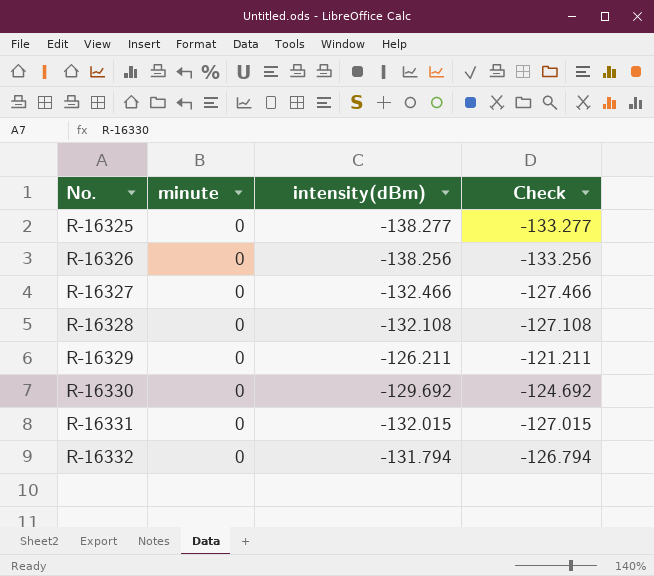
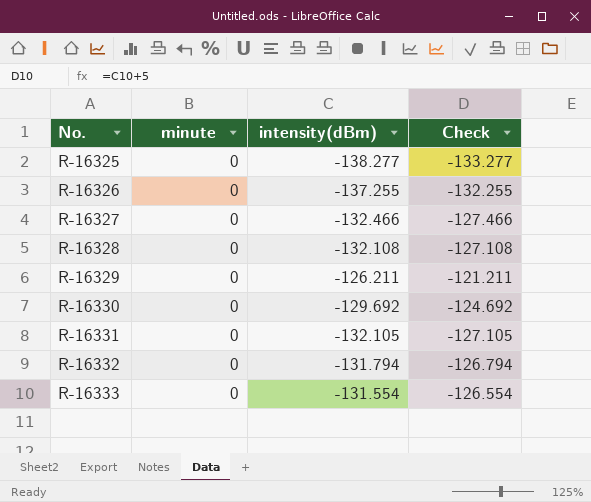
R-16326 | intensity(dBm): -138.256 -> -137.255
R-16326 | Check: -133.256 -> -132.255
R-16331 | intensity(dBm): -132.015 -> -132.105
R-16331 | Check: -127.015 -> -127.105
row R-16333: none -> 0 | -131.554 | -126.554

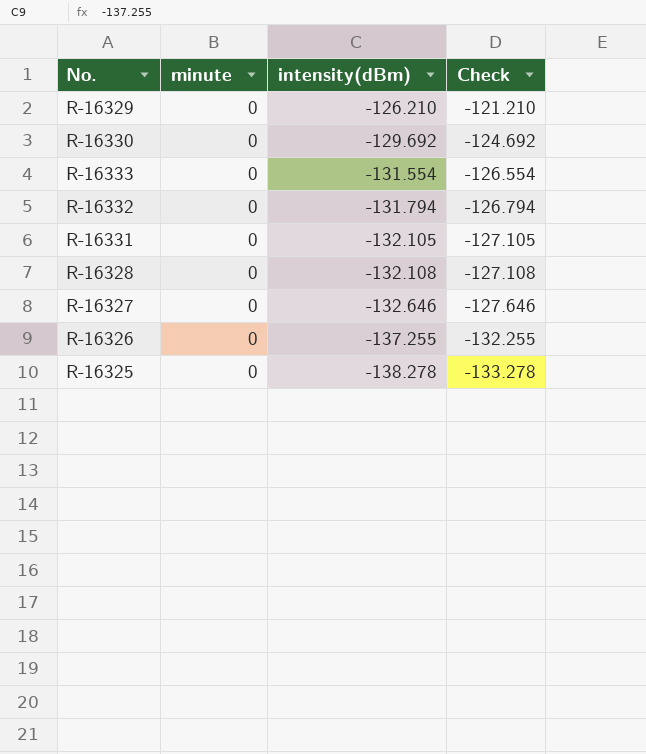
row order: No. ascending -> intensity(dBm) descending
R-16329 | intensity(dBm): -126.211 -> -126.210
R-16329 | Check: -121.211 -> -121.210
R-16327 | intensity(dBm): -132.466 -> -132.646
R-16327 | Check: -127.466 -> -127.646
R-16325 | intensity(dBm): -138.277 -> -138.278
R-16325 | Check: -133.277 -> -133.278

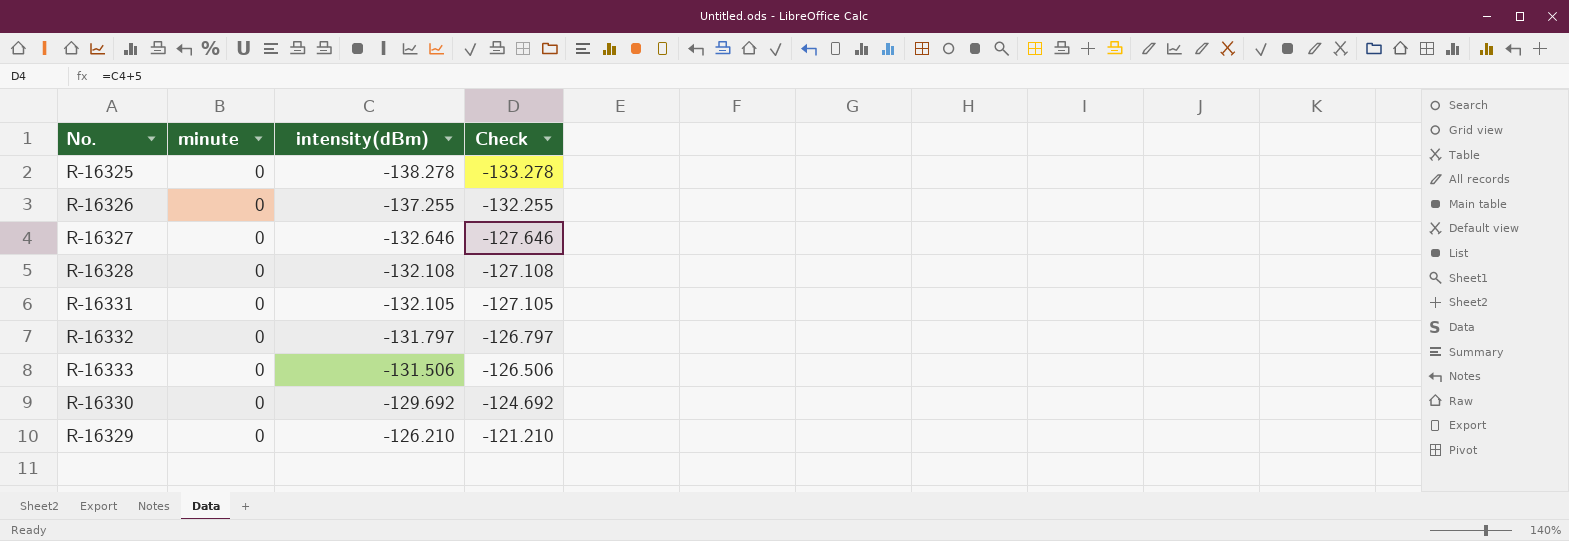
row order: intensity(dBm) descending -> intensity(dBm) ascending
R-16332 | intensity(dBm): -131.794 -> -131.797
R-16332 | Check: -126.794 -> -126.797
R-16333 | intensity(dBm): -131.554 -> -131.506
R-16333 | Check: -126.554 -> -126.506

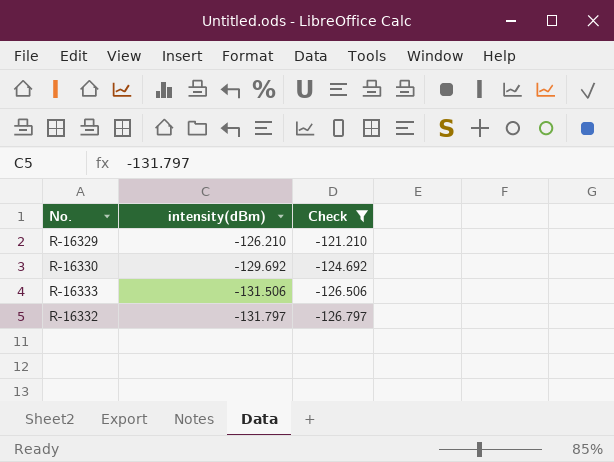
filter: none -> Check >= -126.797
row order: intensity(dBm) ascending -> intensity(dBm) descending
column minute | position: 2 -> none

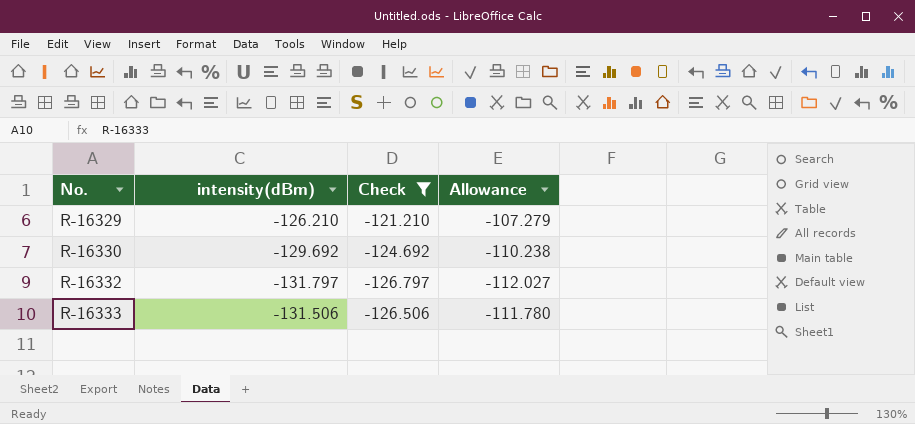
row order: intensity(dBm) descending -> No. ascending
column Allowance | formula: none -> [intensity(dBm)] * 0.85

